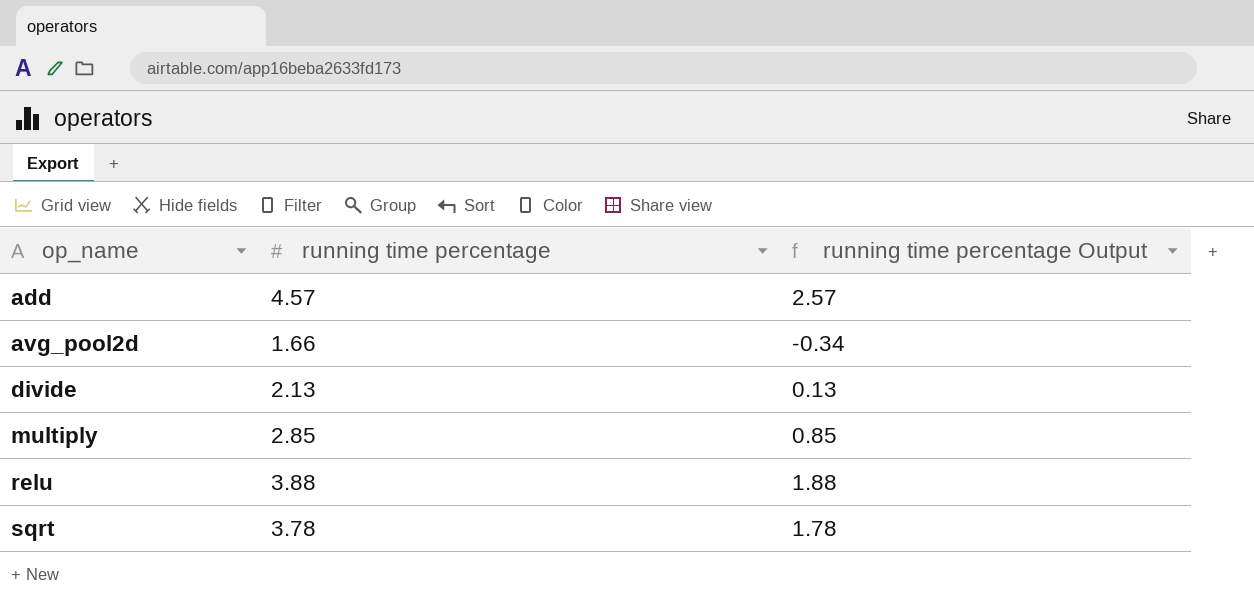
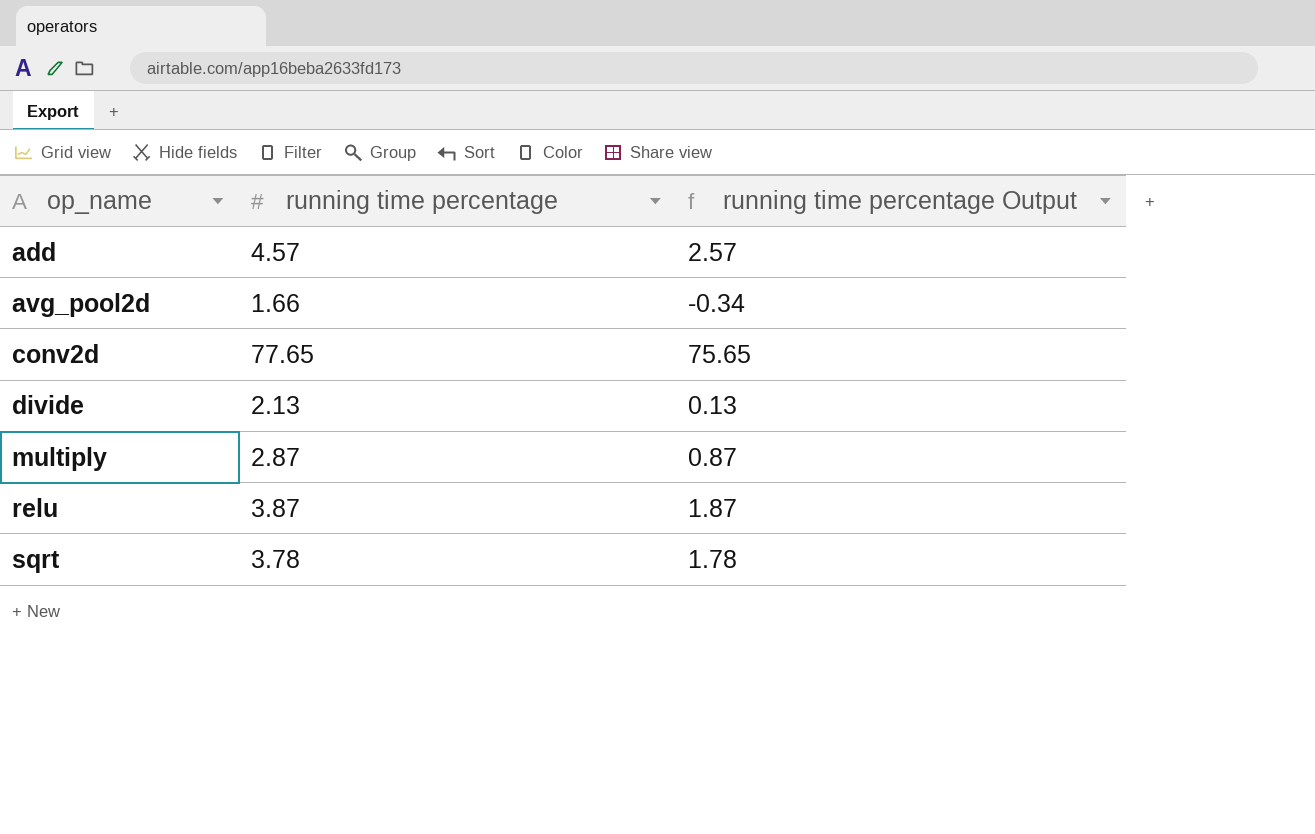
row conv2d: none -> 77.65 | 75.65
multiply | running time percentage: 2.85 -> 2.87
multiply | running time percentage Output: 0.85 -> 0.87
relu | running time percentage: 3.88 -> 3.87
relu | running time percentage Output: 1.88 -> 1.87

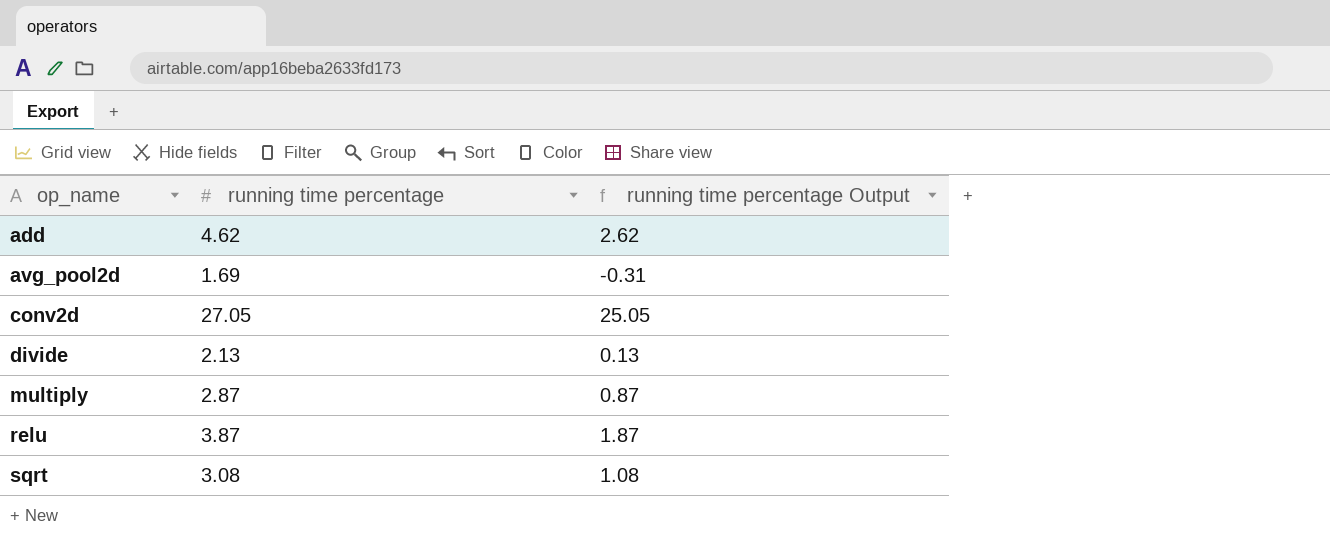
add | running time percentage: 4.57 -> 4.62
add | running time percentage Output: 2.57 -> 2.62
avg_pool2d | running time percentage: 1.66 -> 1.69
avg_pool2d | running time percentage Output: -0.34 -> -0.31
conv2d | running time percentage: 77.65 -> 27.05
conv2d | running time percentage Output: 75.65 -> 25.05
sqrt | running time percentage: 3.78 -> 3.08
sqrt | running time percentage Output: 1.78 -> 1.08

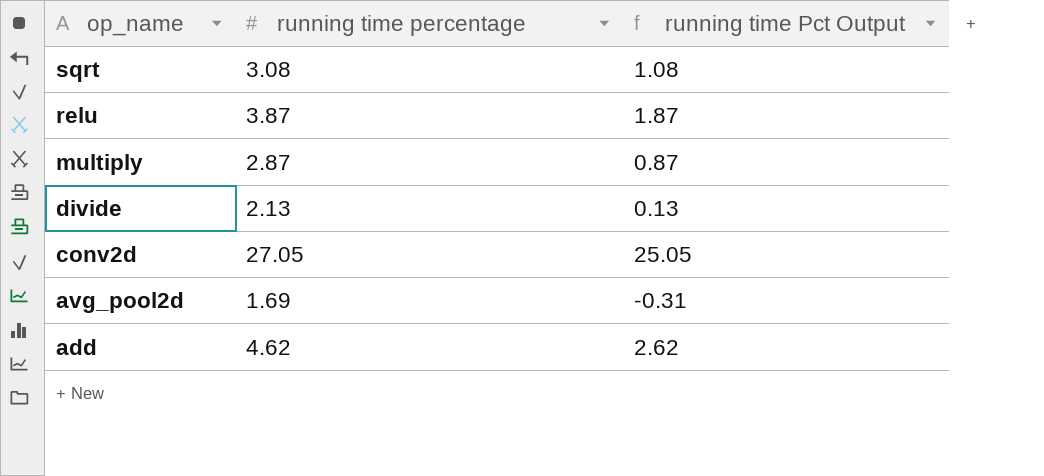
row order: op_name ascending -> op_name descending
column name: running time percentage Output -> running time Pct Output

